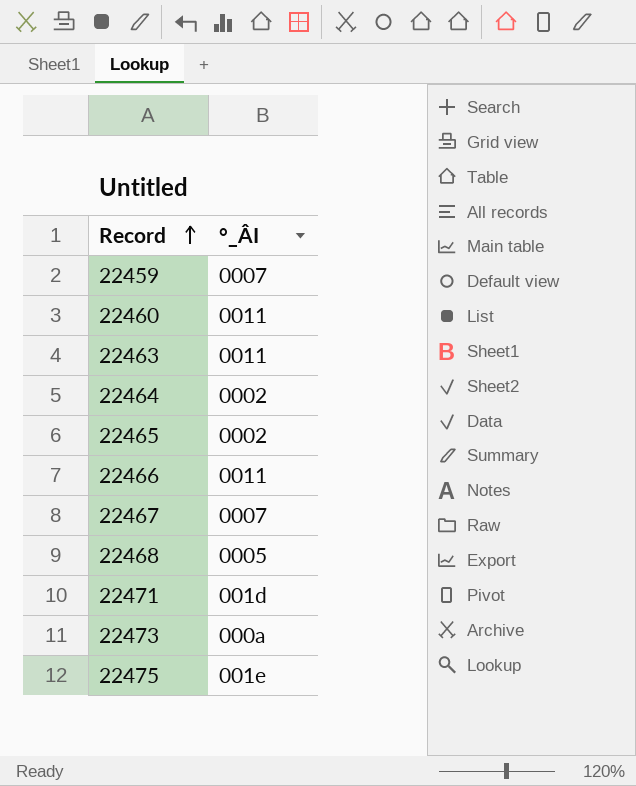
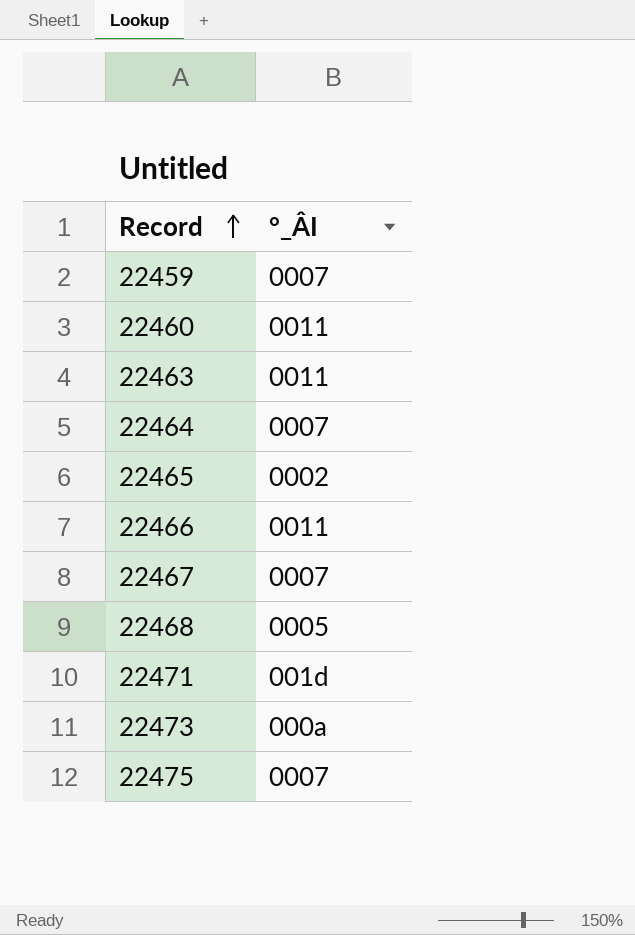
22464 | °_ÂI: 0002 -> 0007
22475 | °_ÂI: 001e -> 0007

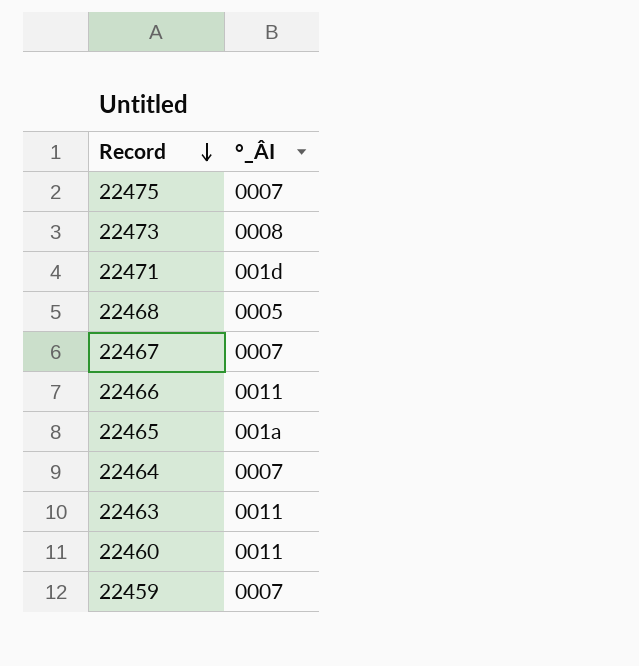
row order: Record ascending -> Record descending
22473 | °_ÂI: 000a -> 0008
22465 | °_ÂI: 0002 -> 001a

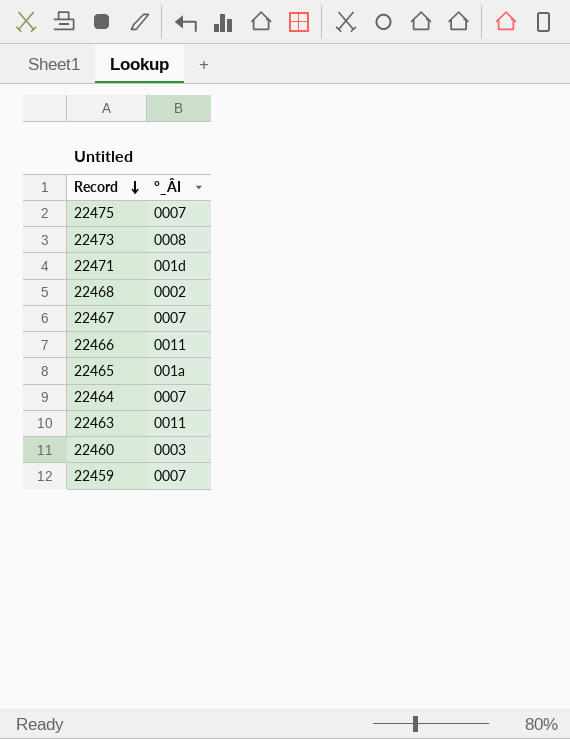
22468 | °_ÂI: 0005 -> 0002
22460 | °_ÂI: 0011 -> 0003

